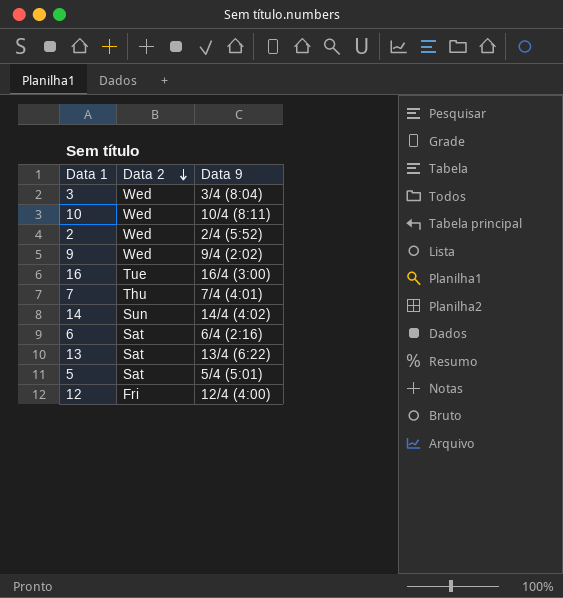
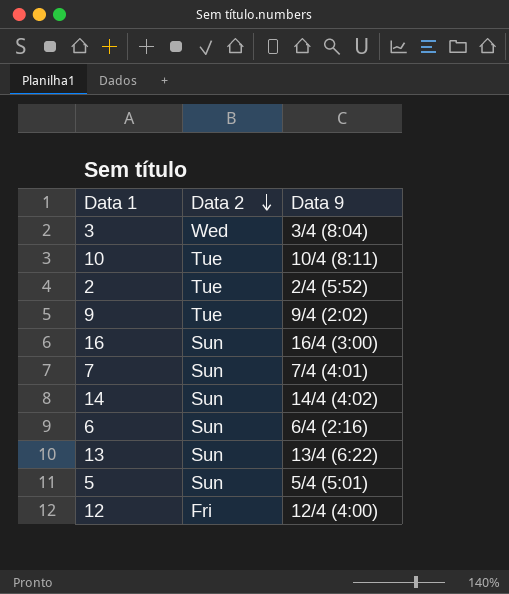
10 | Data 2: Wed -> Tue
2 | Data 2: Wed -> Tue
9 | Data 2: Wed -> Tue
16 | Data 2: Tue -> Sun
7 | Data 2: Thu -> Sun
6 | Data 2: Sat -> Sun
13 | Data 2: Sat -> Sun
5 | Data 2: Sat -> Sun

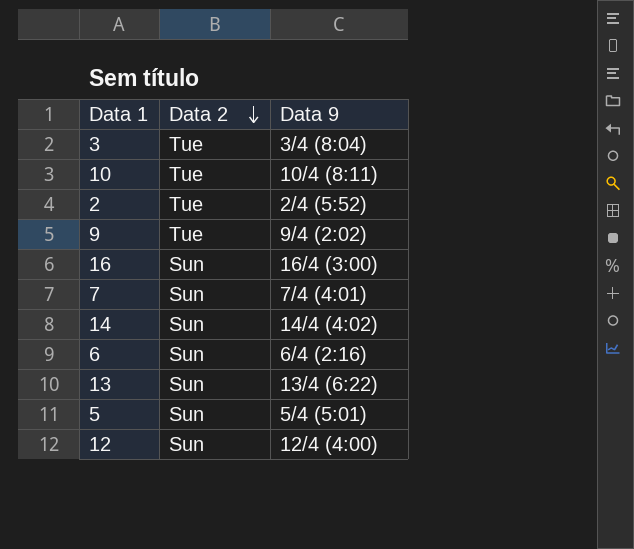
3 | Data 2: Wed -> Tue
12 | Data 2: Fri -> Sun

